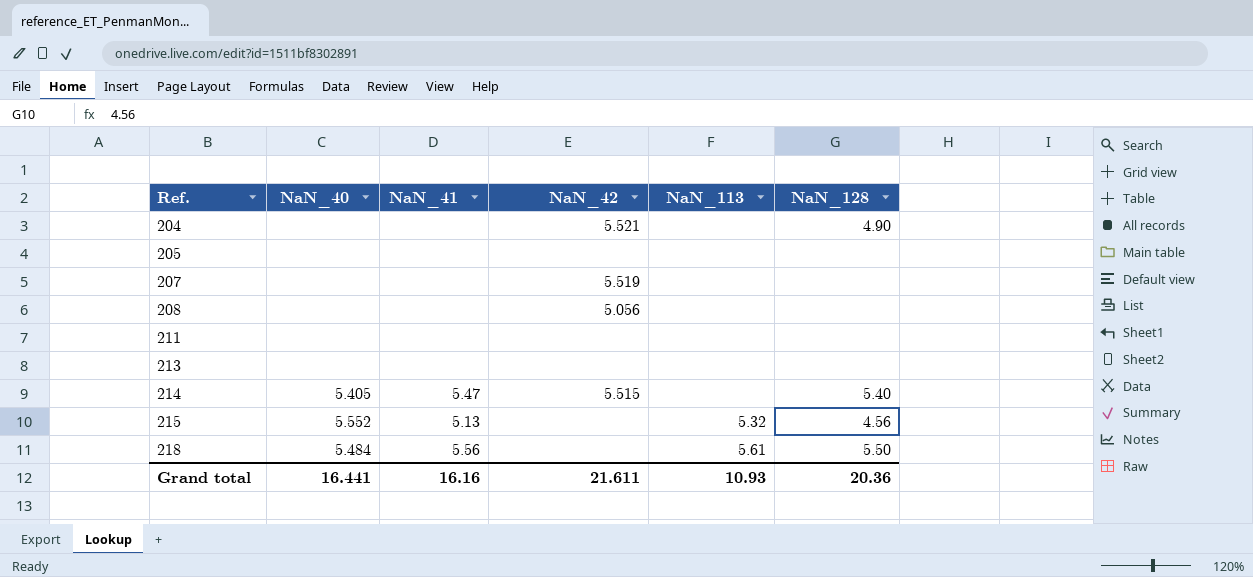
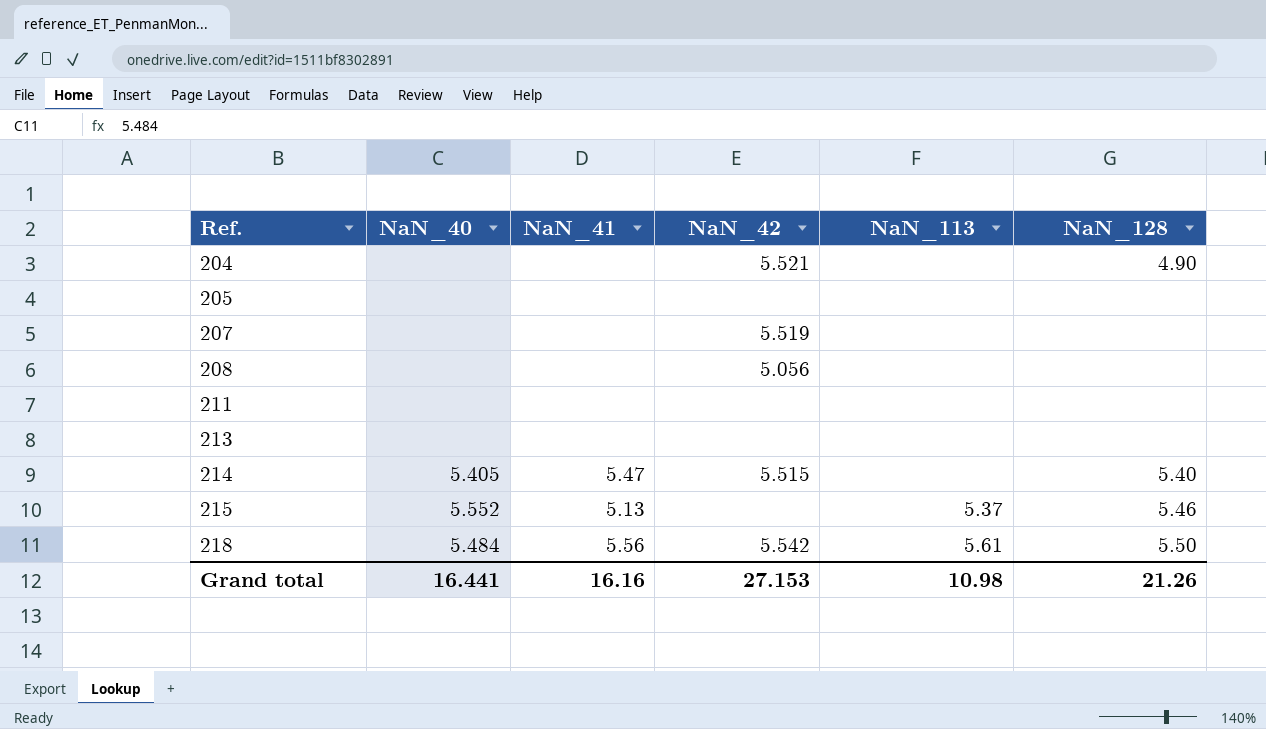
215 | NaN_113: 5.32 -> 5.37
215 | NaN_128: 4.56 -> 5.46
218 | NaN_42: none -> 5.542
Grand total | NaN_42: 21.611 -> 27.153
Grand total | NaN_113: 10.93 -> 10.98
Grand total | NaN_128: 20.36 -> 21.26

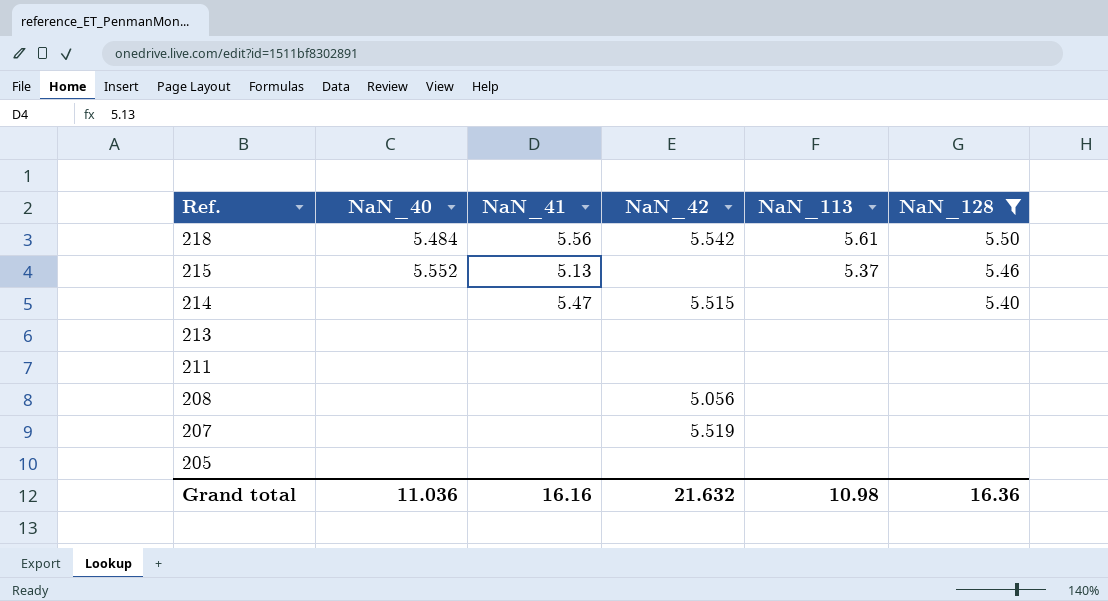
filter: none -> NaN_128 != 4.90
row order: Ref. ascending -> Ref. descending
214 | NaN_40: 5.405 -> none
Grand total | NaN_40: 16.441 -> 11.036
Grand total | NaN_42: 27.153 -> 21.632
Grand total | NaN_128: 21.26 -> 16.36

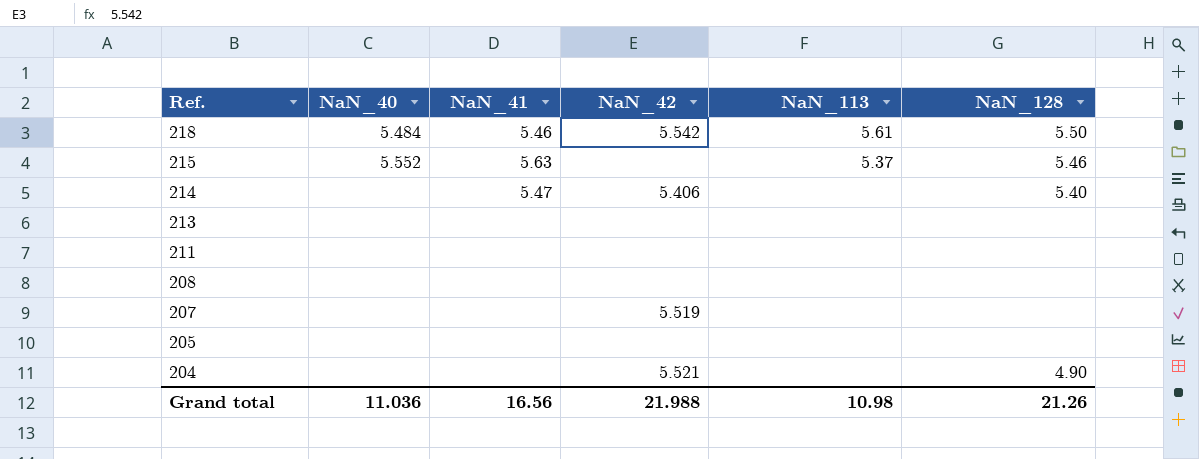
filter: NaN_128 != 4.90 -> none
218 | NaN_41: 5.56 -> 5.46
215 | NaN_41: 5.13 -> 5.63
214 | NaN_42: 5.515 -> 5.406
208 | NaN_42: 5.056 -> none
Grand total | NaN_41: 16.16 -> 16.56
Grand total | NaN_42: 21.632 -> 21.988
Grand total | NaN_128: 16.36 -> 21.26

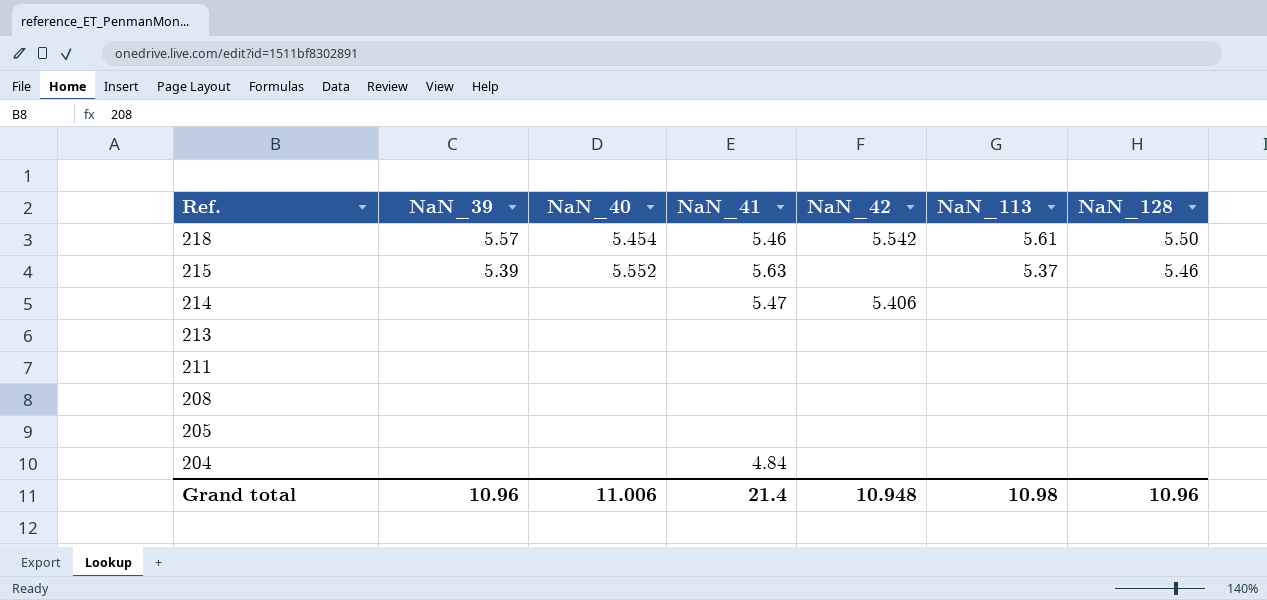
column NaN_39 | position: none -> 2
row 207: none | none | 5.519 | none | none -> none
218 | NaN_40: 5.484 -> 5.454
214 | NaN_128: 5.40 -> none
204 | NaN_41: none -> 4.84
204 | NaN_42: 5.521 -> none
204 | NaN_128: 4.90 -> none
Grand total | NaN_40: 11.036 -> 11.006
Grand total | NaN_41: 16.56 -> 21.4
Grand total | NaN_42: 21.988 -> 10.948
Grand total | NaN_128: 21.26 -> 10.96

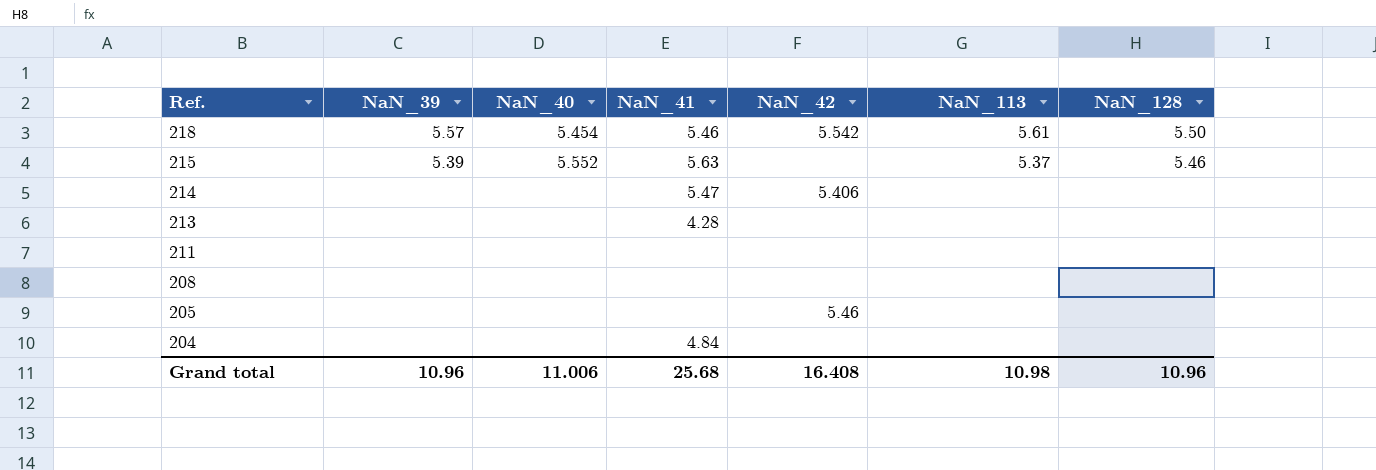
213 | NaN_41: none -> 4.28
205 | NaN_42: none -> 5.46
Grand total | NaN_41: 21.4 -> 25.68
Grand total | NaN_42: 10.948 -> 16.408

